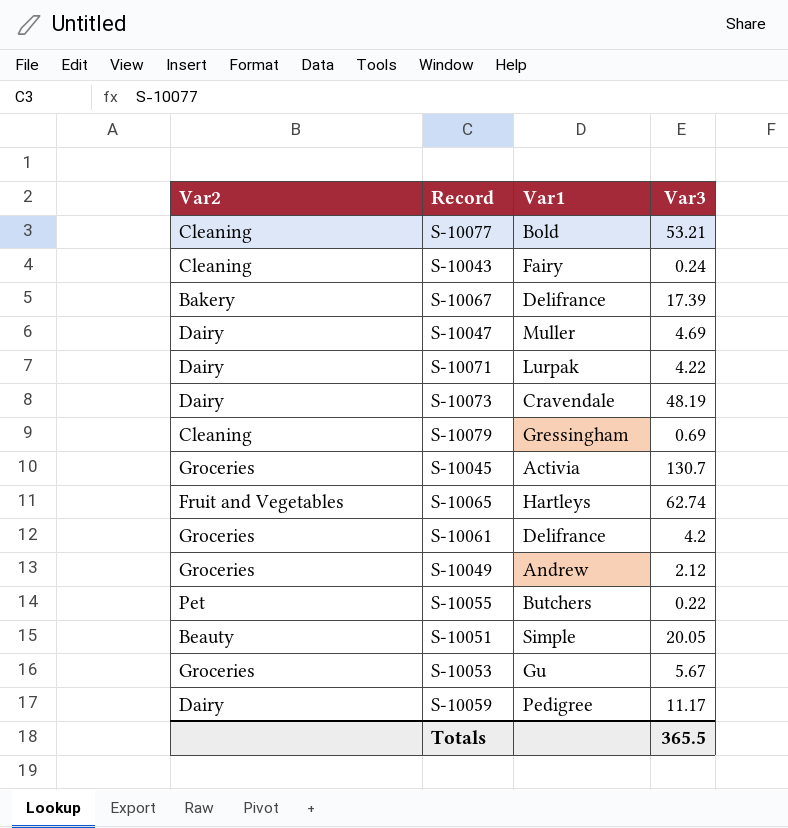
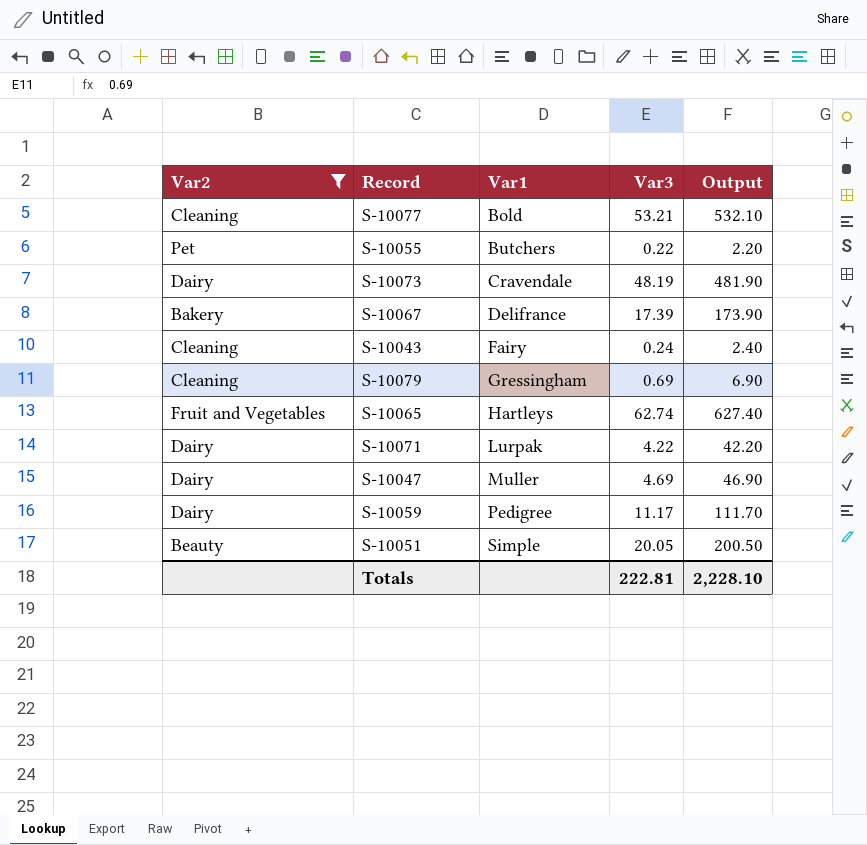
filter: none -> Var2 != Groceries
row order: none -> Var1 ascending
column Output | formula: none -> [Var3] * 10
Totals | Var3: 365.5 -> 222.81

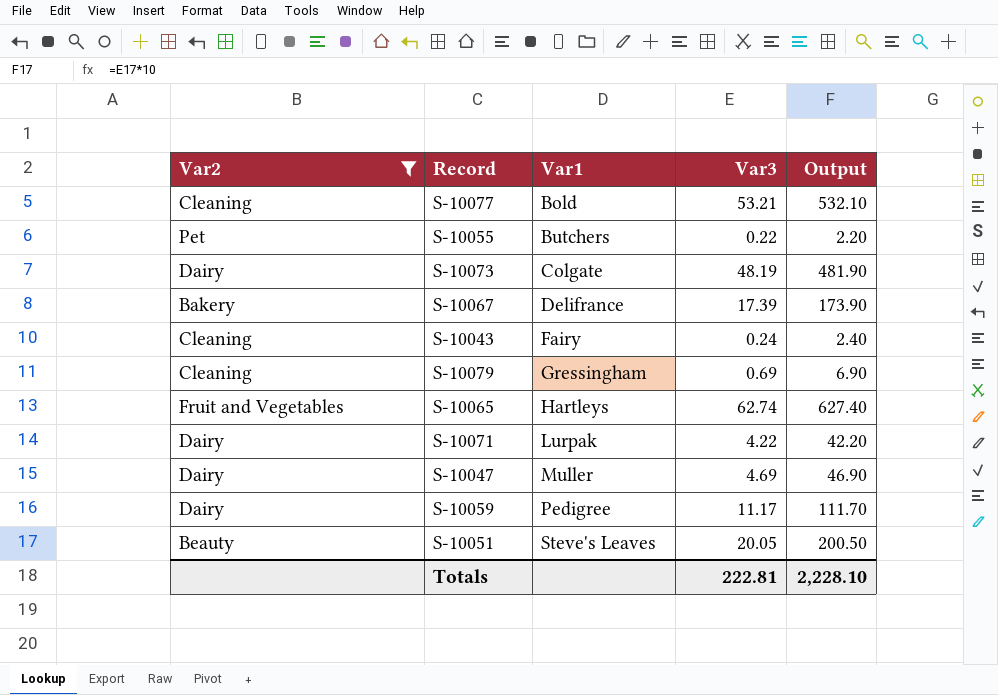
S-10073 | Var1: Cravendale -> Colgate
S-10051 | Var1: Simple -> Steve's Leaves

